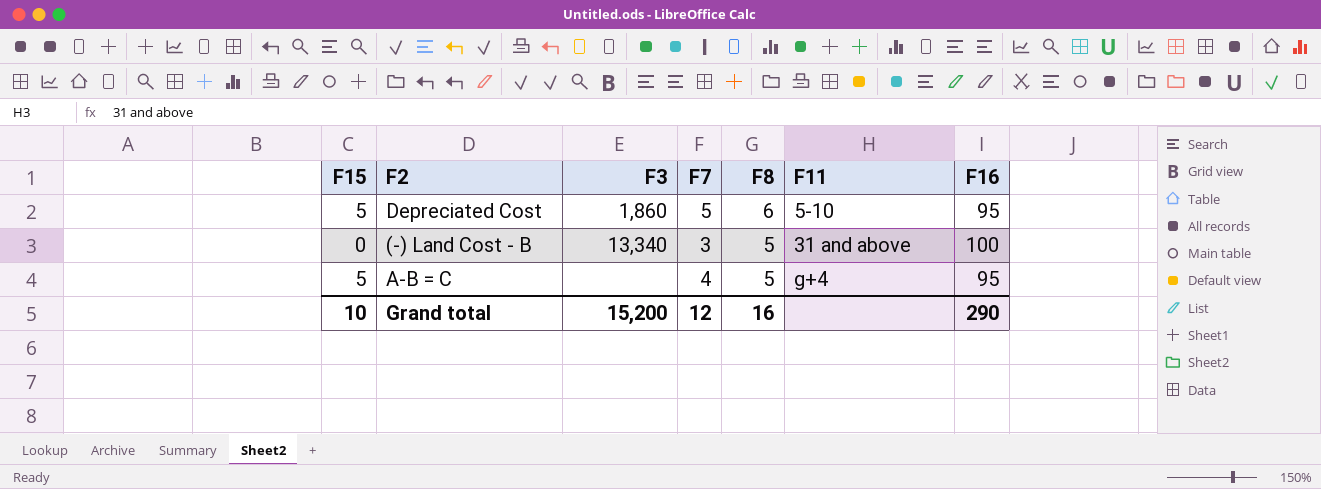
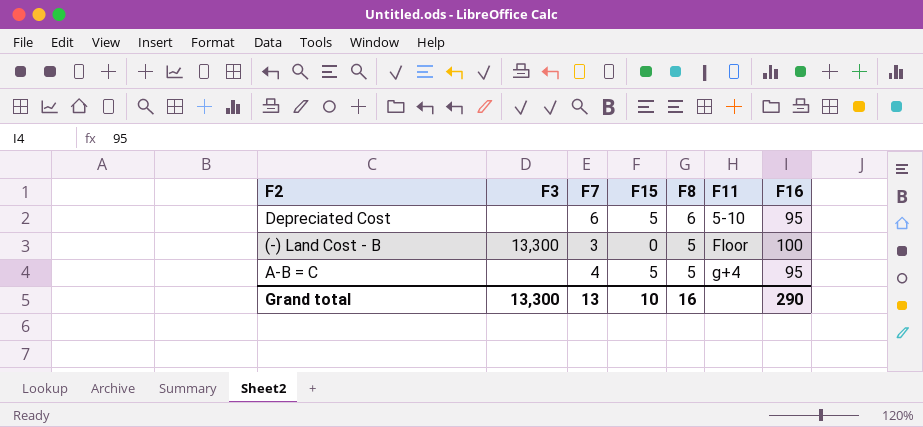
column F15 | position: 1 -> 4
Depreciated Cost | F3: 1,860 -> none
Depreciated Cost | F7: 5 -> 6
(-) Land Cost - B | F3: 13,340 -> 13,300
(-) Land Cost - B | F11: 31 and above -> Floor
Grand total | F3: 15,200 -> 13,300
Grand total | F7: 12 -> 13

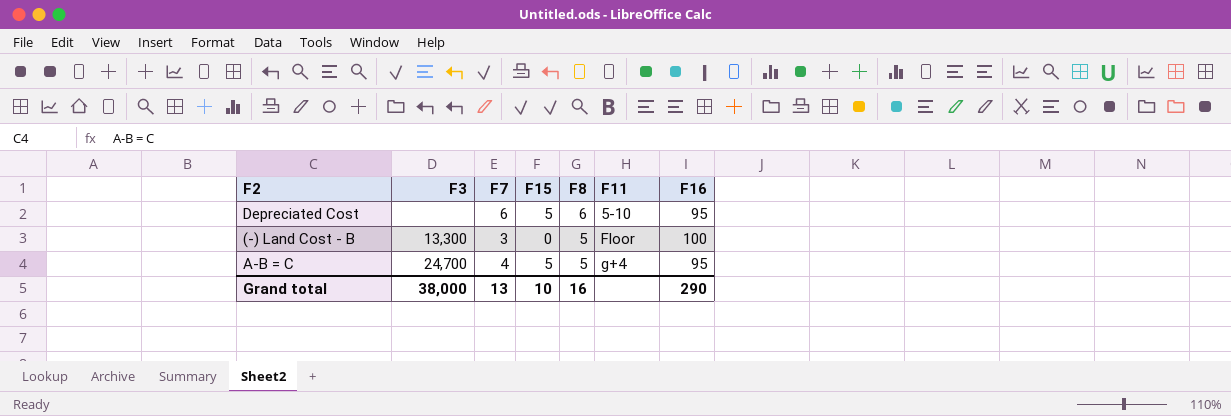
A-B = C | F3: none -> 24,700
Grand total | F3: 13,300 -> 38,000

